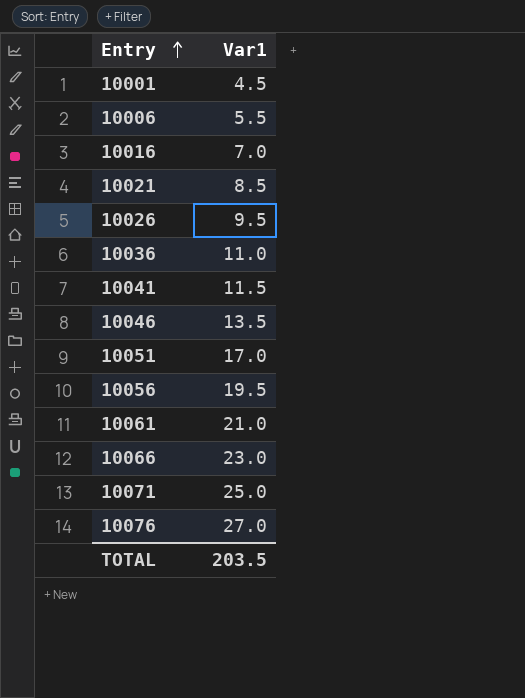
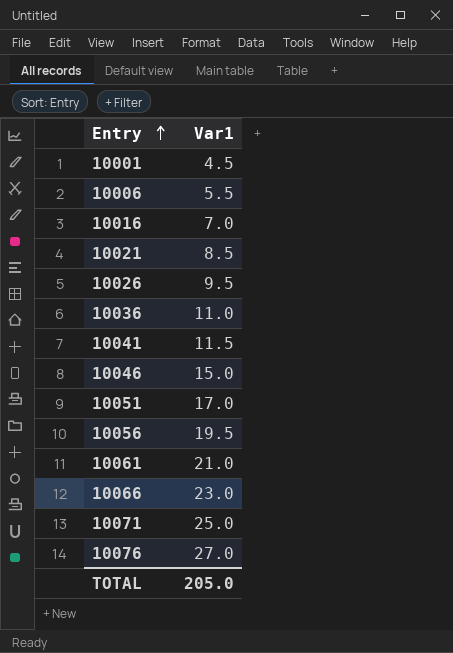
10046 | Var1: 13.5 -> 15.0
TOTAL | Var1: 203.5 -> 205.0

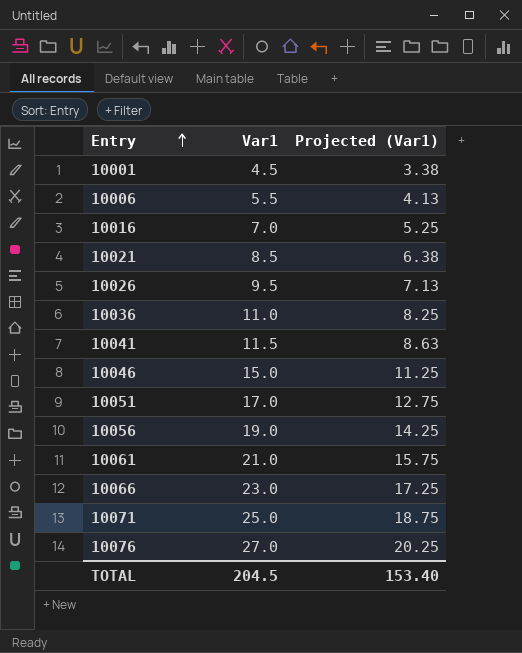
column Projected (Var1) | formula: none -> [Var1] * 0.75
10056 | Var1: 19.5 -> 19.0
TOTAL | Var1: 205.0 -> 204.5

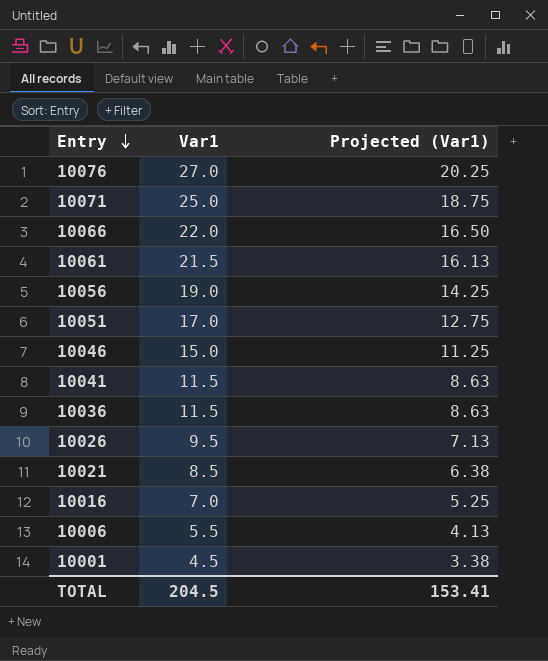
row order: Entry ascending -> Entry descending
10066 | Var1: 23.0 -> 22.0
10066 | Projected (Var1): 17.25 -> 16.50
10061 | Var1: 21.0 -> 21.5
10061 | Projected (Var1): 15.75 -> 16.13
10036 | Var1: 11.0 -> 11.5
10036 | Projected (Var1): 8.25 -> 8.63
TOTAL | Projected (Var1): 153.40 -> 153.41

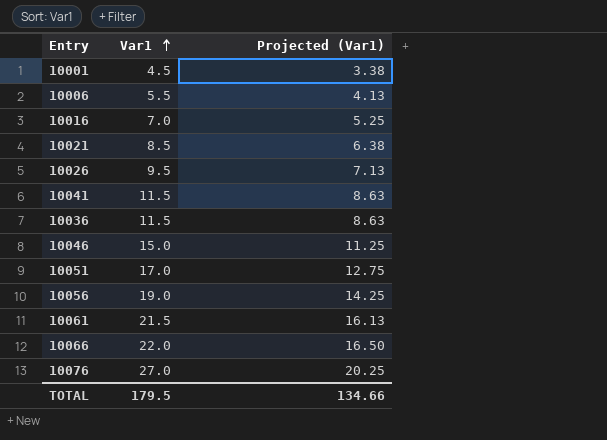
row order: Entry descending -> Var1 ascending
row 10071: 25.0 | 18.75 -> none
TOTAL | Var1: 204.5 -> 179.5
TOTAL | Projected (Var1): 153.41 -> 134.66

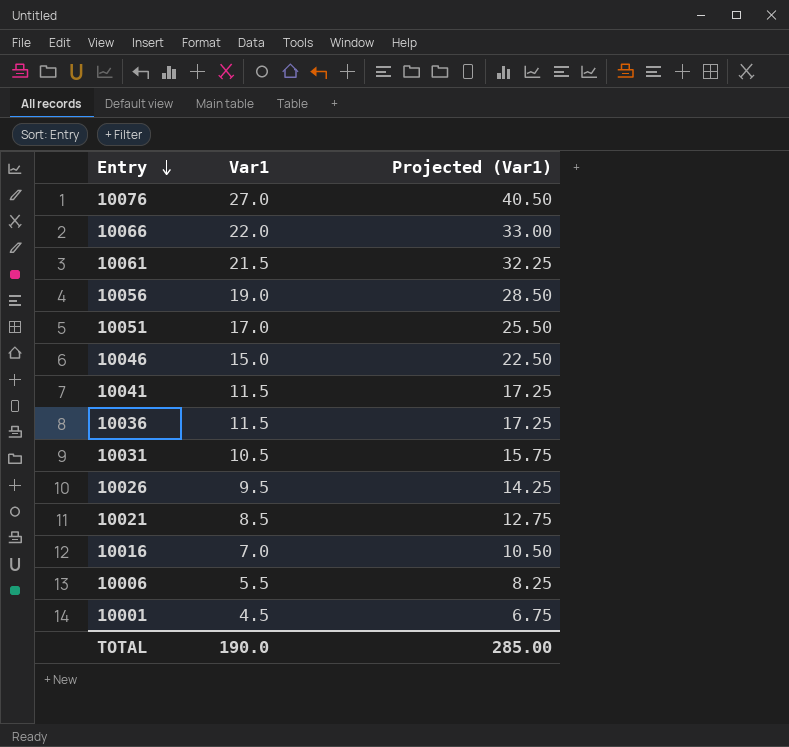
row order: Var1 ascending -> Entry descending
column Projected (Var1) | formula: [Var1] * 0.75 -> [Var1] * 1.5
row 10031: none -> 10.5 | 15.75
TOTAL | Var1: 179.5 -> 190.0
TOTAL | Projected (Var1): 134.66 -> 285.00

